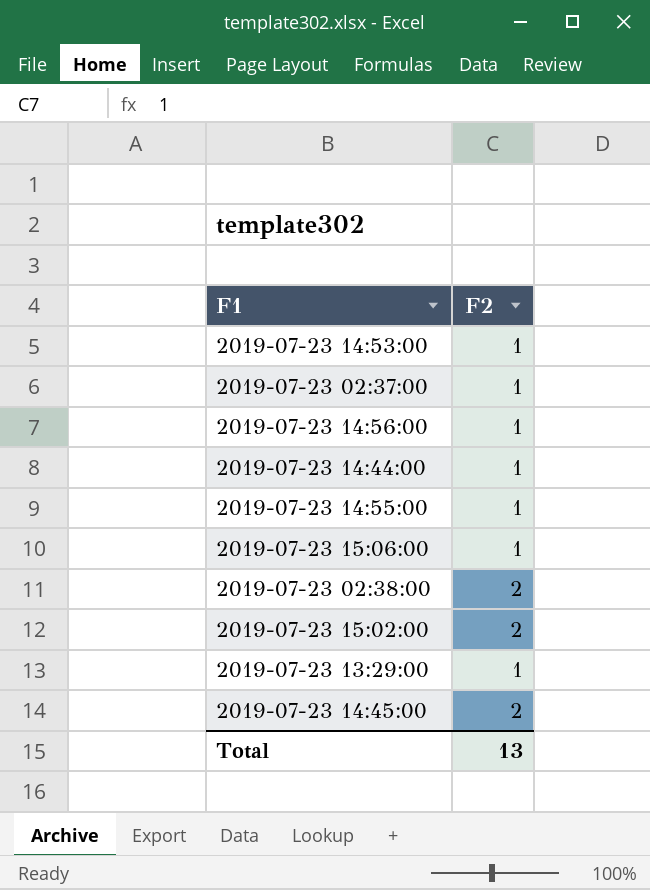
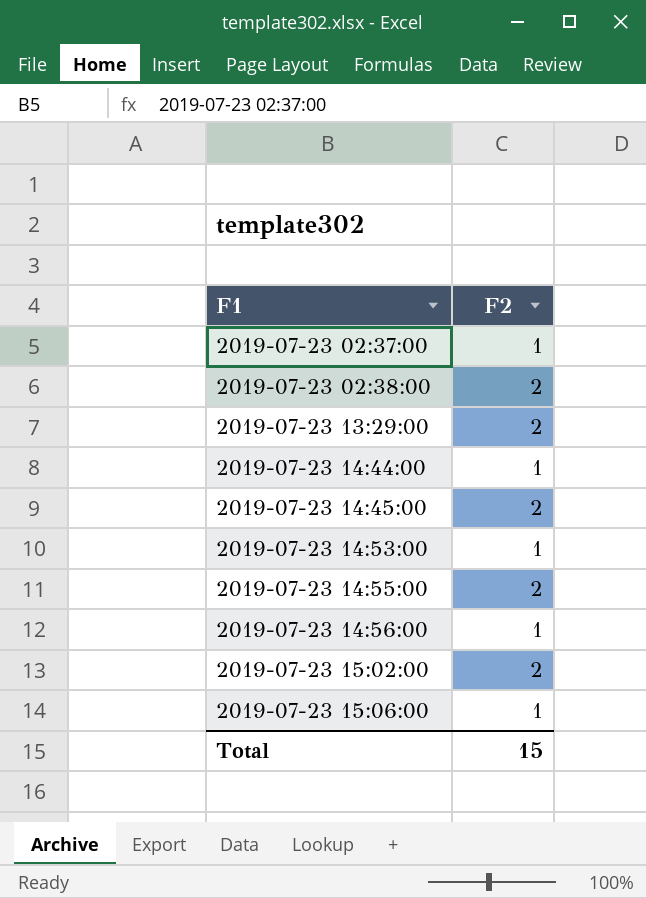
row order: none -> F1 ascending
2019-07-23 13:29:00 | F2: 1 -> 2
2019-07-23 14:55:00 | F2: 1 -> 2
Total | F2: 13 -> 15

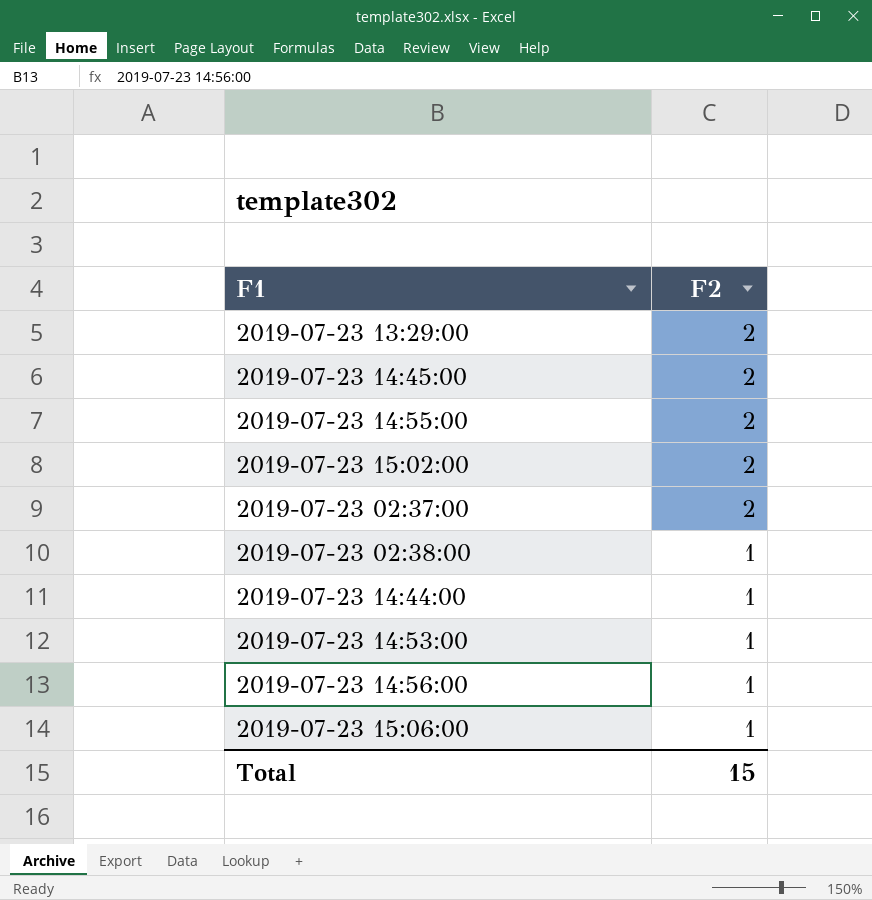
row order: F1 ascending -> F2 descending
2019-07-23 02:37:00 | F2: 1 -> 2
2019-07-23 02:38:00 | F2: 2 -> 1

